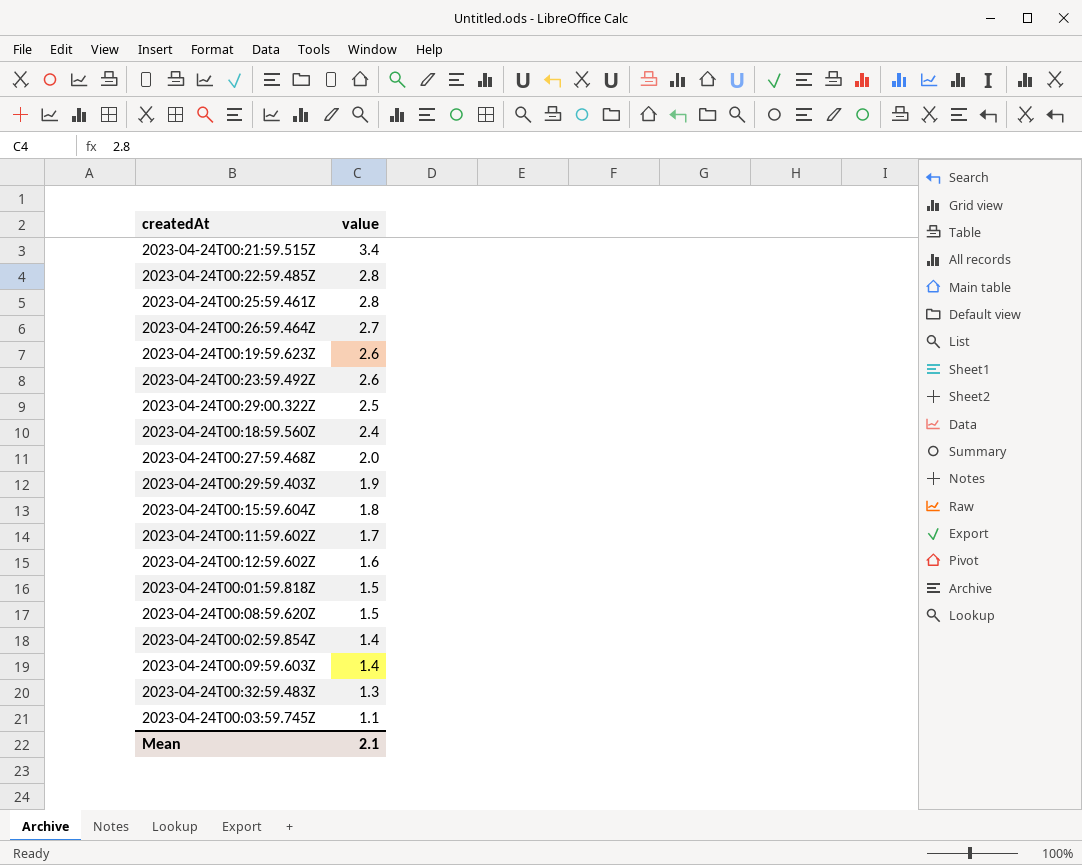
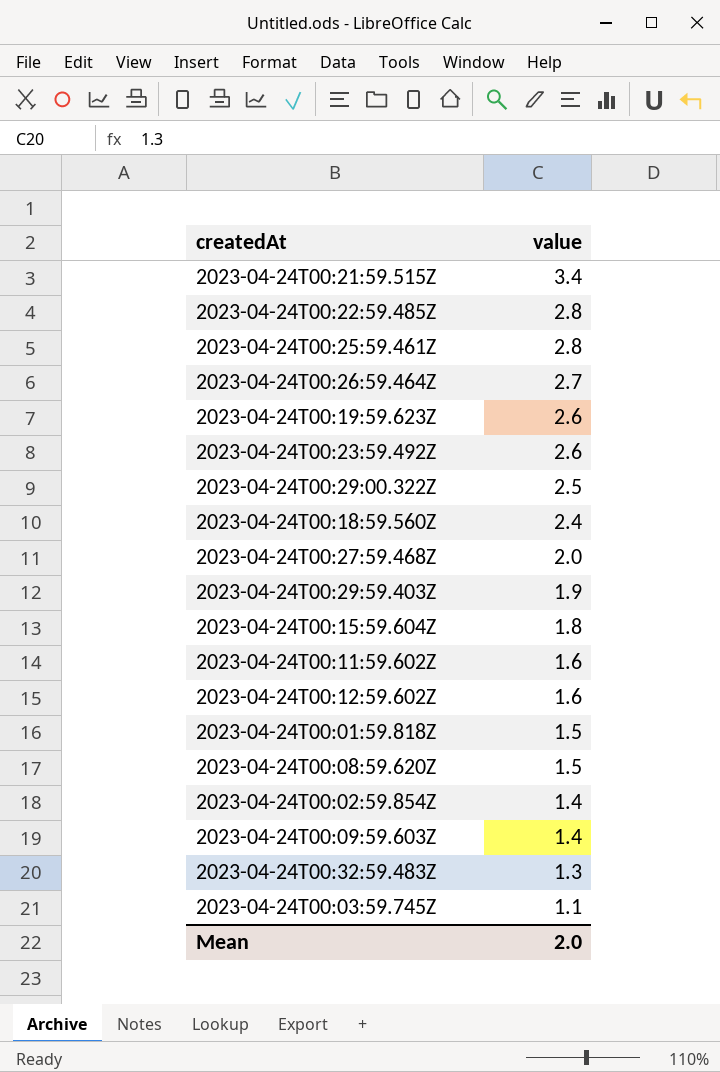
2023-04-24T00:11:59.602Z | value: 1.7 -> 1.6
Mean | value: 2.1 -> 2.0

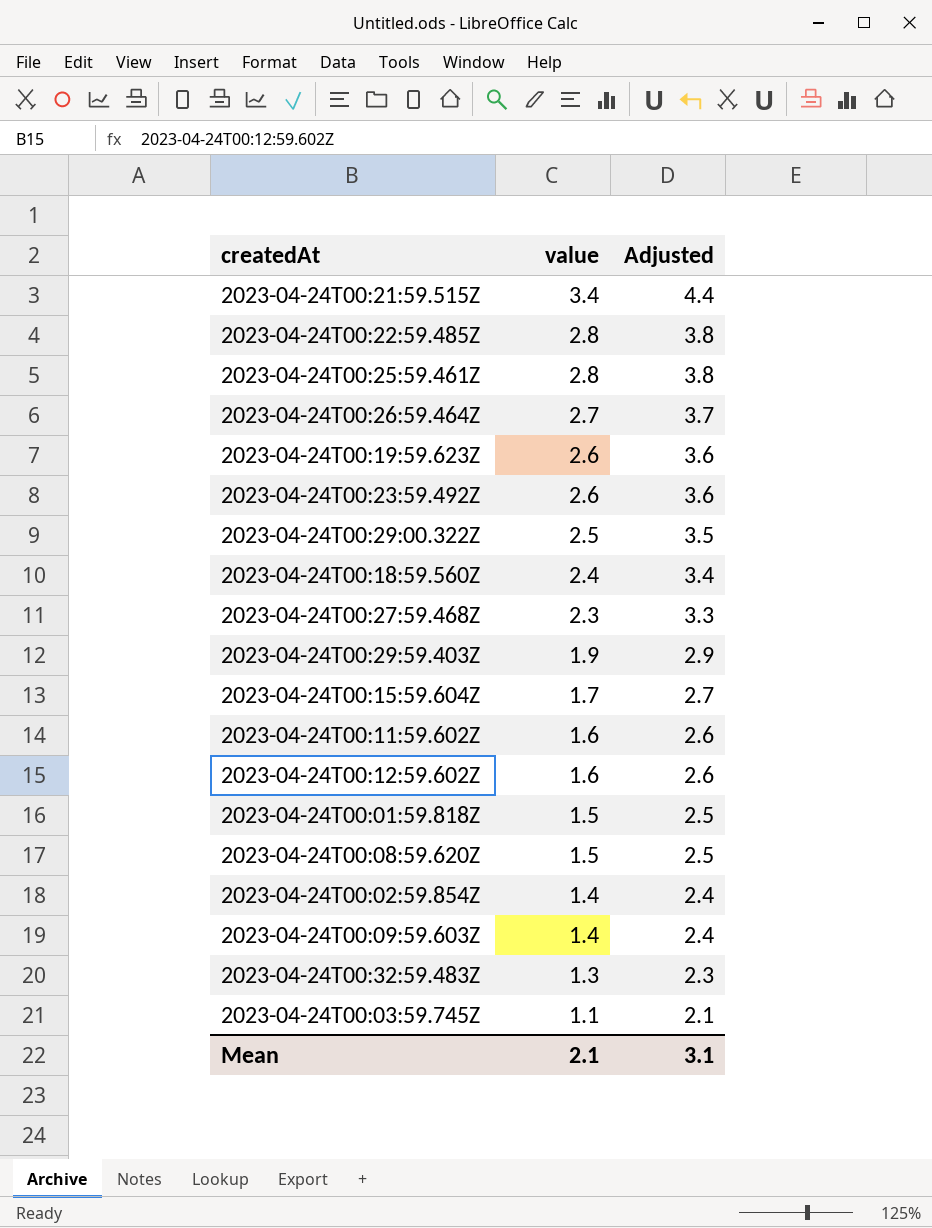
column Adjusted | formula: none -> [value] + 1
2023-04-24T00:27:59.468Z | value: 2.0 -> 2.3
2023-04-24T00:15:59.604Z | value: 1.8 -> 1.7
Mean | value: 2.0 -> 2.1

